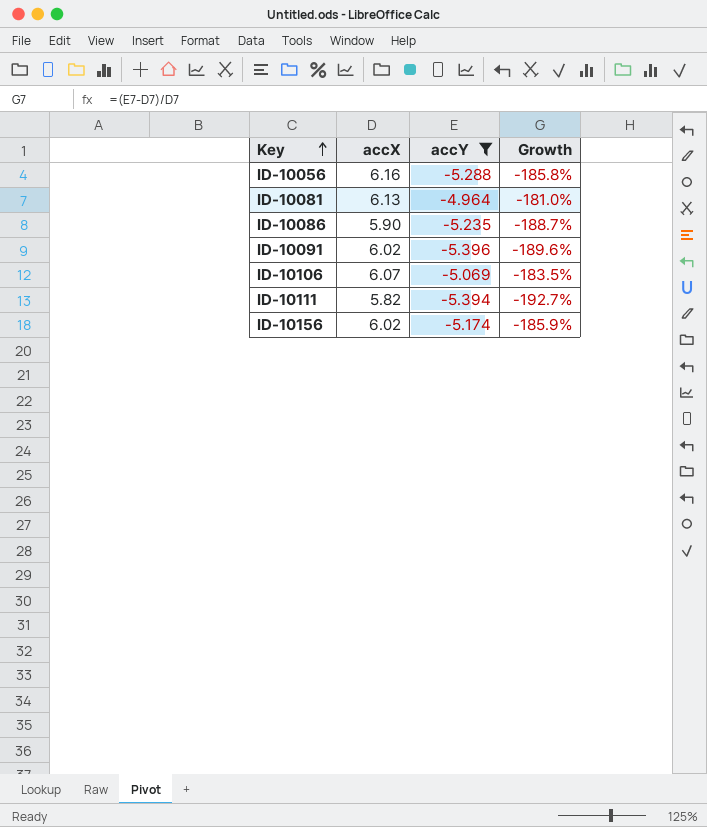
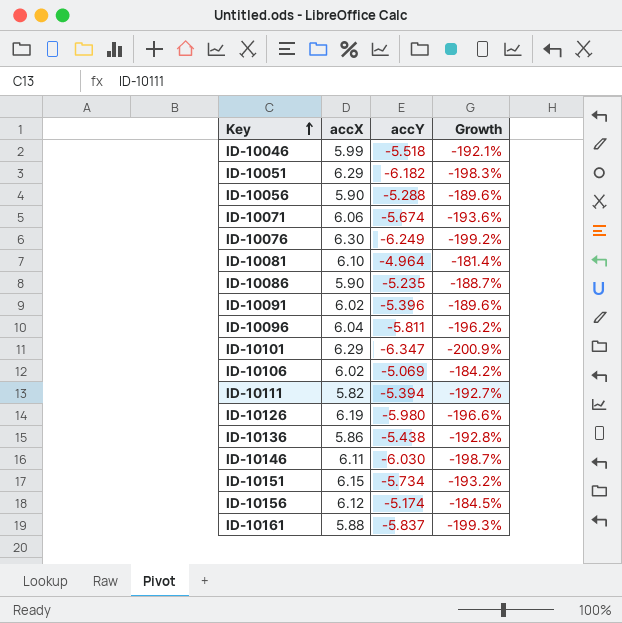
filter: accY >= -5.396 -> none
ID-10056 | accX: 6.16 -> 5.90
ID-10056 | Growth: -185.8% -> -189.6%
ID-10081 | accX: 6.13 -> 6.10
ID-10081 | Growth: -181.0% -> -181.4%
ID-10106 | accX: 6.07 -> 6.02
ID-10106 | Growth: -183.5% -> -184.2%
ID-10156 | accX: 6.02 -> 6.12
ID-10156 | Growth: -185.9% -> -184.5%

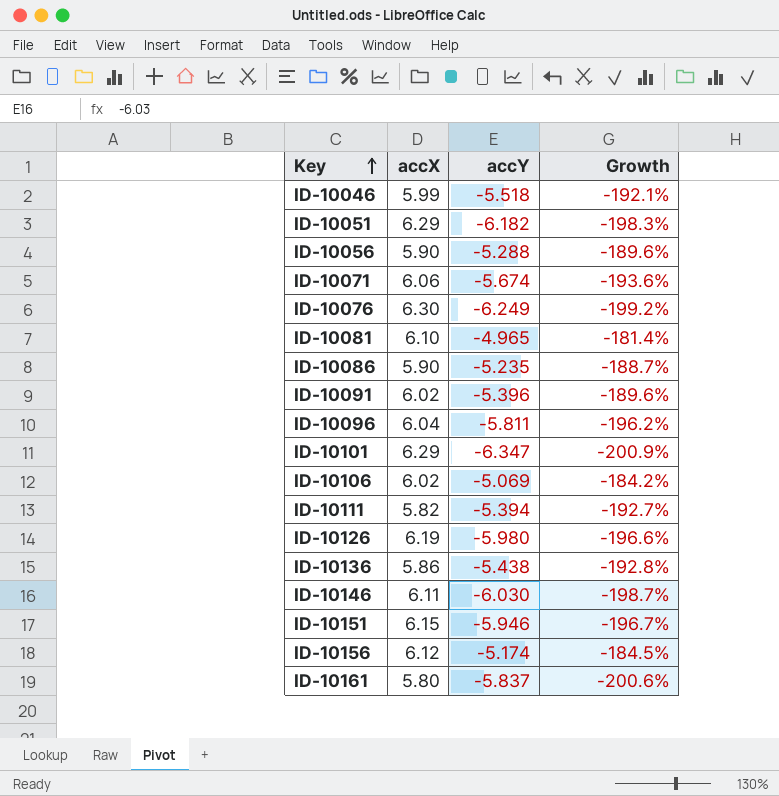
ID-10081 | accY: -4.964 -> -4.965
ID-10151 | accY: -5.734 -> -5.946
ID-10151 | Growth: -193.2% -> -196.7%
ID-10161 | accX: 5.88 -> 5.80
ID-10161 | Growth: -199.3% -> -200.6%

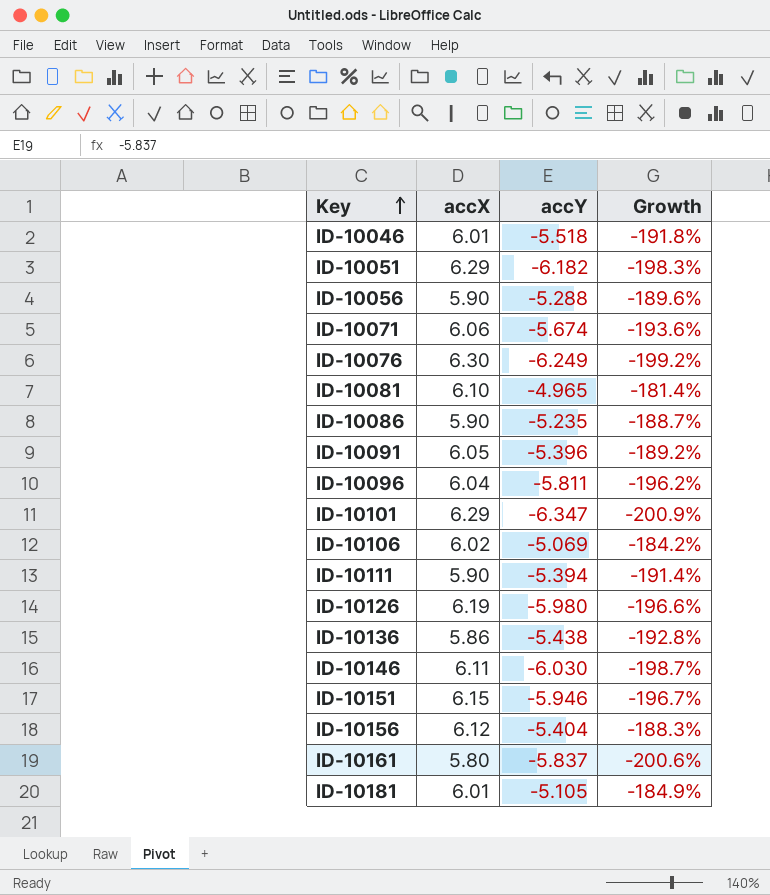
ID-10046 | accX: 5.99 -> 6.01
ID-10046 | Growth: -192.1% -> -191.8%
ID-10091 | accX: 6.02 -> 6.05
ID-10091 | Growth: -189.6% -> -189.2%
ID-10111 | accX: 5.82 -> 5.90
ID-10111 | Growth: -192.7% -> -191.4%
ID-10156 | accY: -5.174 -> -5.404
ID-10156 | Growth: -184.5% -> -188.3%
row ID-10181: none -> 6.01 | -5.105 | -184.9%

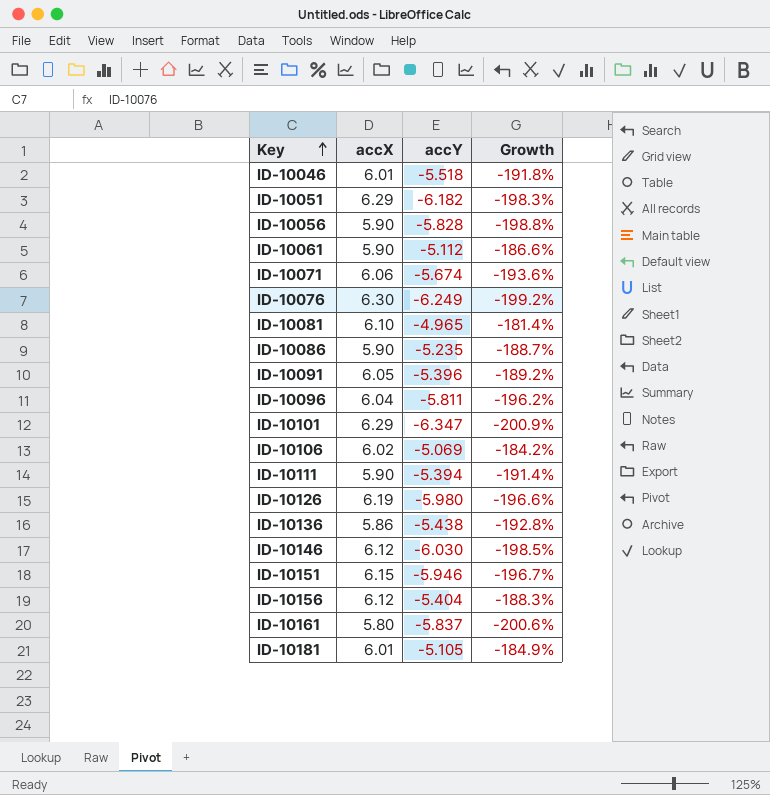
ID-10056 | accY: -5.288 -> -5.828
ID-10056 | Growth: -189.6% -> -198.8%
row ID-10061: none -> 5.90 | -5.112 | -186.6%
ID-10146 | accX: 6.11 -> 6.12
ID-10146 | Growth: -198.7% -> -198.5%

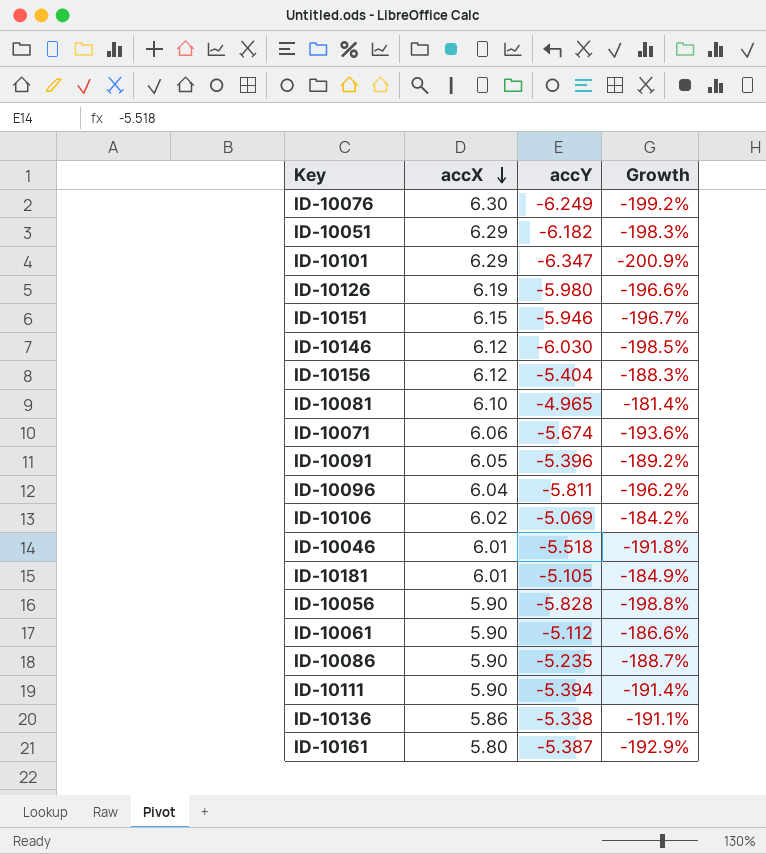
row order: Key ascending -> accX descending
ID-10136 | accY: -5.438 -> -5.338
ID-10136 | Growth: -192.8% -> -191.1%
ID-10161 | accY: -5.837 -> -5.387
ID-10161 | Growth: -200.6% -> -192.9%

